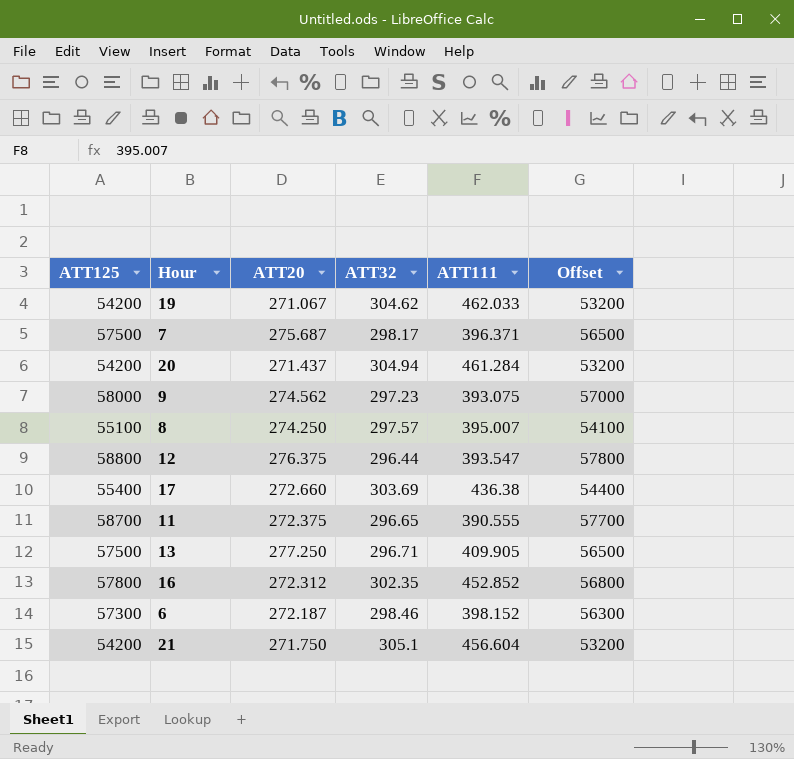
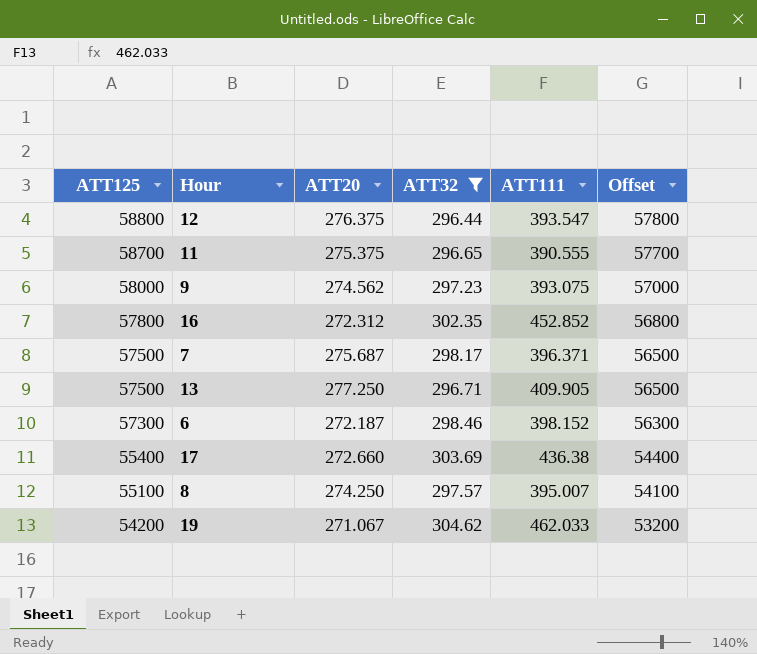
filter: none -> ATT32 <= 304.62
row order: none -> ATT125 descending
11 | ATT20: 272.375 -> 275.375

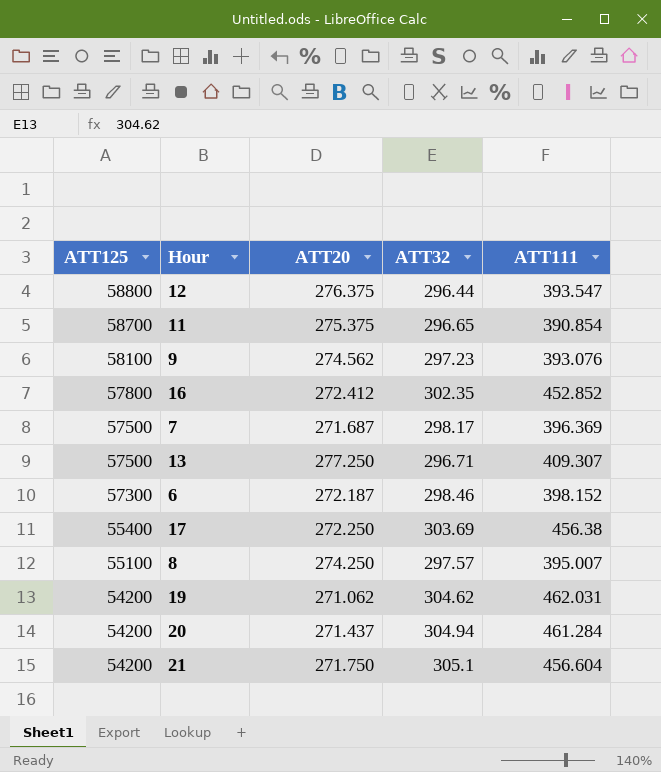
filter: ATT32 <= 304.62 -> none
column Offset | formula: [ATT125] - 1000 -> none
11 | ATT111: 390.555 -> 390.854
9 | ATT125: 58000 -> 58100
9 | ATT111: 393.075 -> 393.076
16 | ATT20: 272.312 -> 272.412
7 | ATT20: 275.687 -> 271.687
7 | ATT111: 396.371 -> 396.369
13 | ATT111: 409.905 -> 409.307
17 | ATT20: 272.660 -> 272.250
17 | ATT111: 436.38 -> 456.38
19 | ATT20: 271.067 -> 271.062
19 | ATT111: 462.033 -> 462.031

